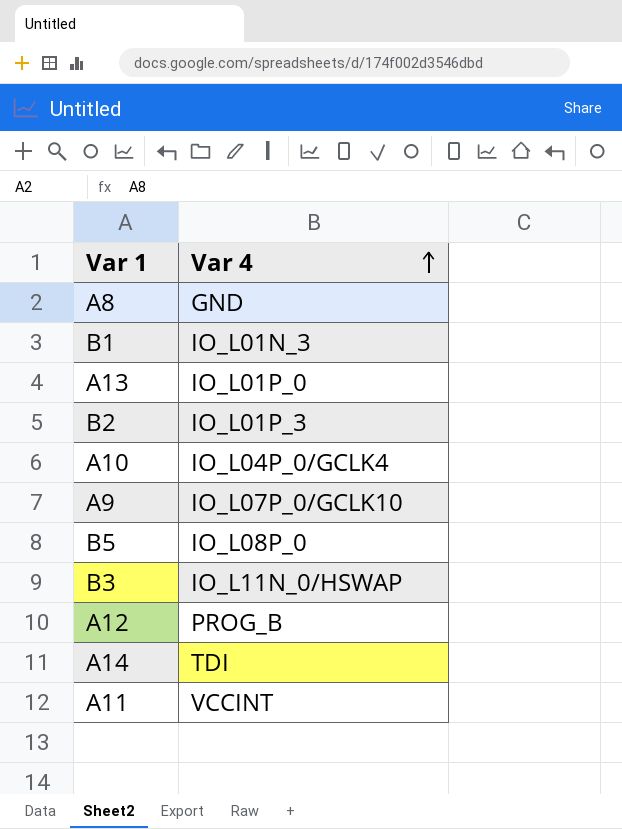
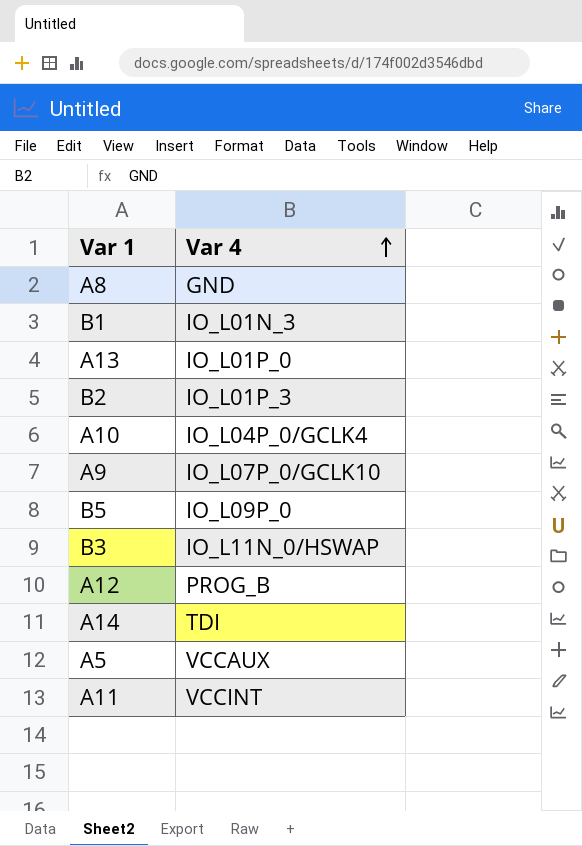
B5 | Var 4: IO_L08P_0 -> IO_L09P_0
row A5: none -> VCCAUX

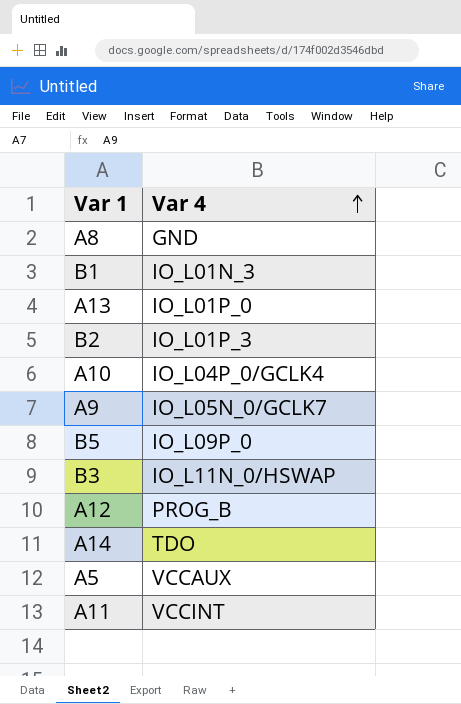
A9 | Var 4: IO_L07P_0/GCLK10 -> IO_L05N_0/GCLK7
A14 | Var 4: TDI -> TDO

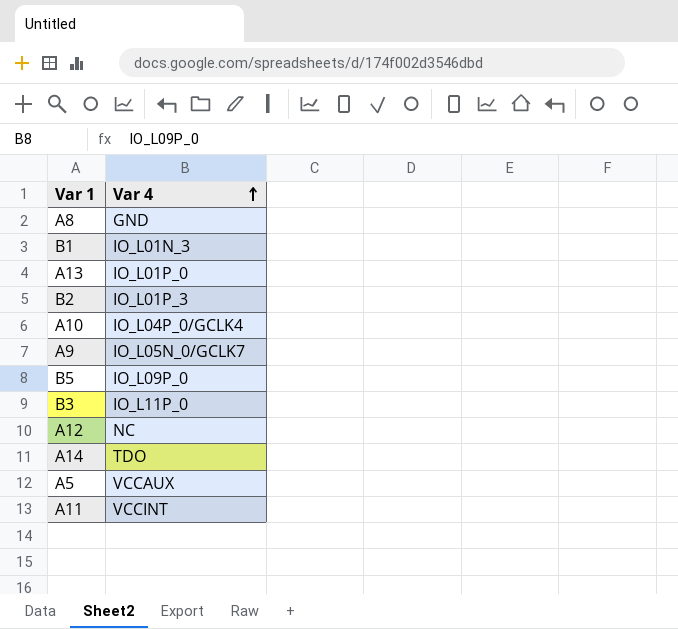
B3 | Var 4: IO_L11N_0/HSWAP -> IO_L11P_0
A12 | Var 4: PROG_B -> NC

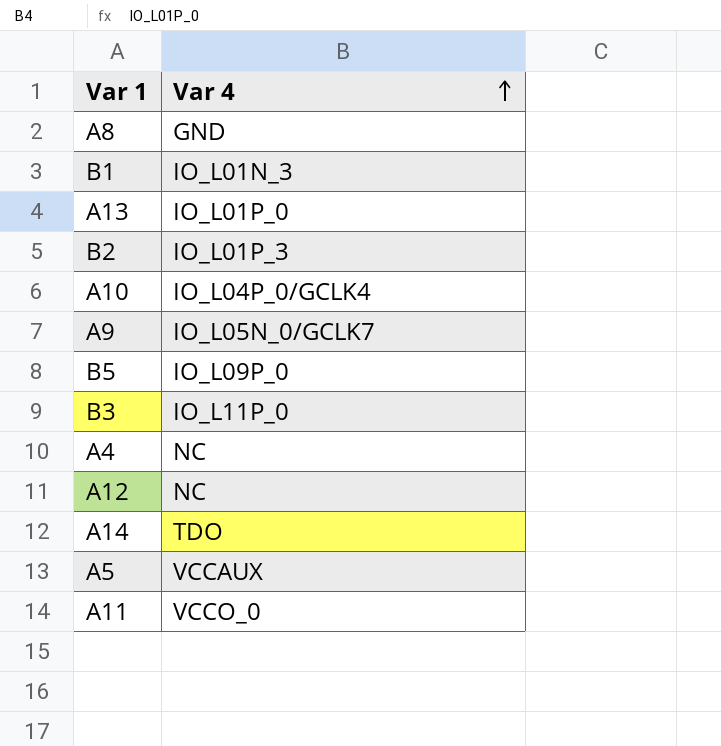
row A4: none -> NC
A11 | Var 4: VCCINT -> VCCO_0

